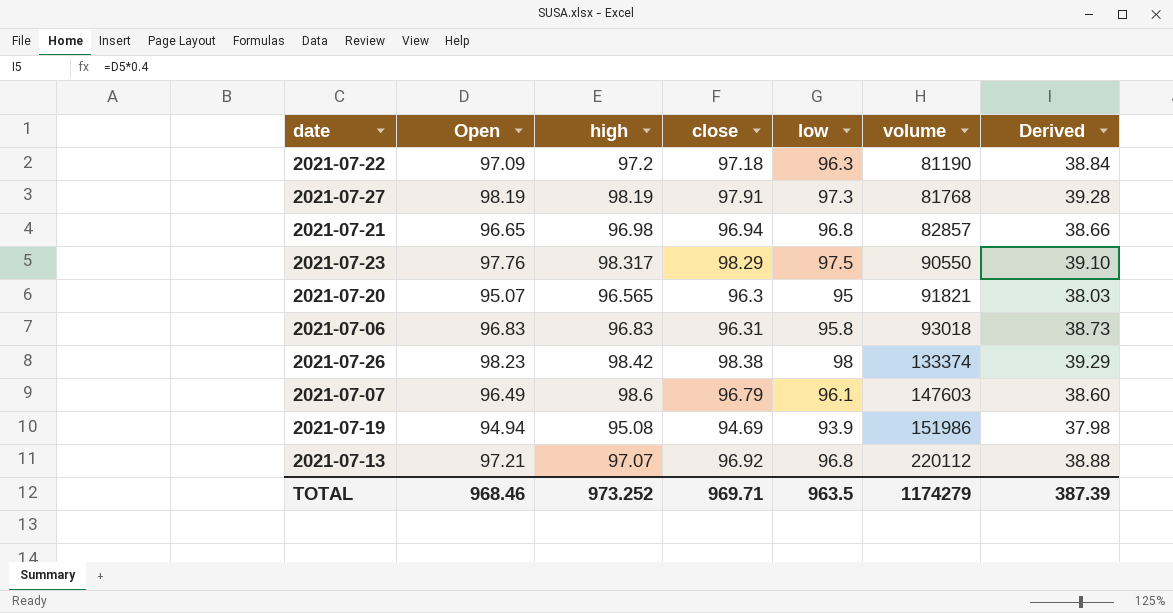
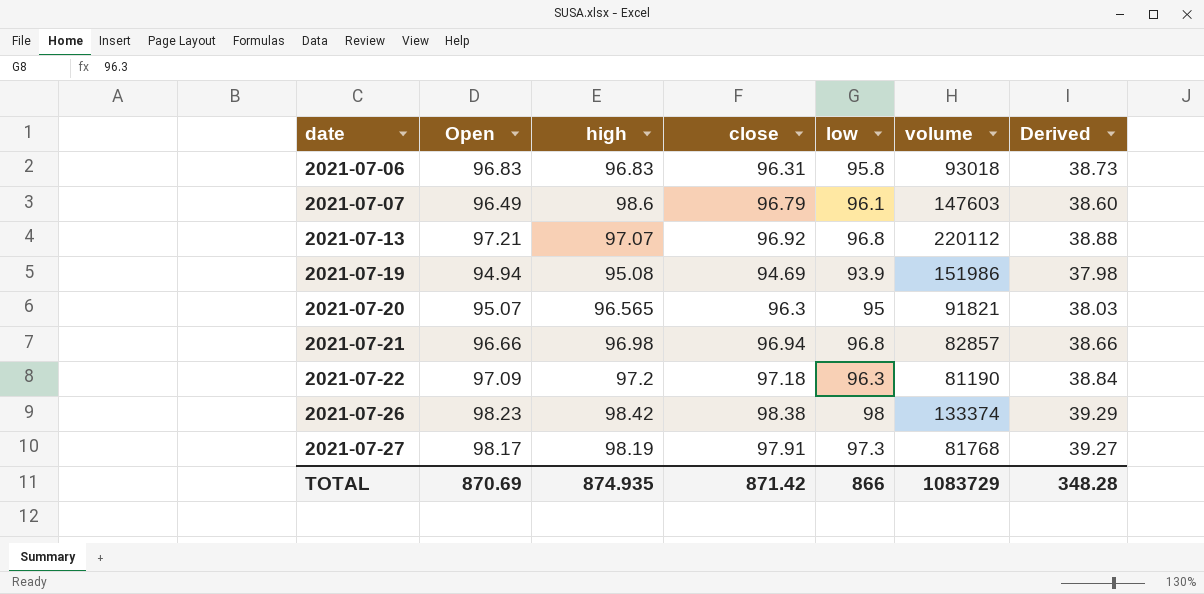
row order: volume ascending -> date ascending
row 2021-07-23: 97.76 | 98.317 | 98.29 | 97.5 | 90550 | 39.10 -> none
2021-07-21 | Open: 96.65 -> 96.66
2021-07-27 | Open: 98.19 -> 98.17
2021-07-27 | Derived: 39.28 -> 39.27
TOTAL | Open: 968.46 -> 870.69
TOTAL | high: 973.252 -> 874.935
TOTAL | close: 969.71 -> 871.42
TOTAL | low: 963.5 -> 866
TOTAL | volume: 1174279 -> 1083729
TOTAL | Derived: 387.39 -> 348.28

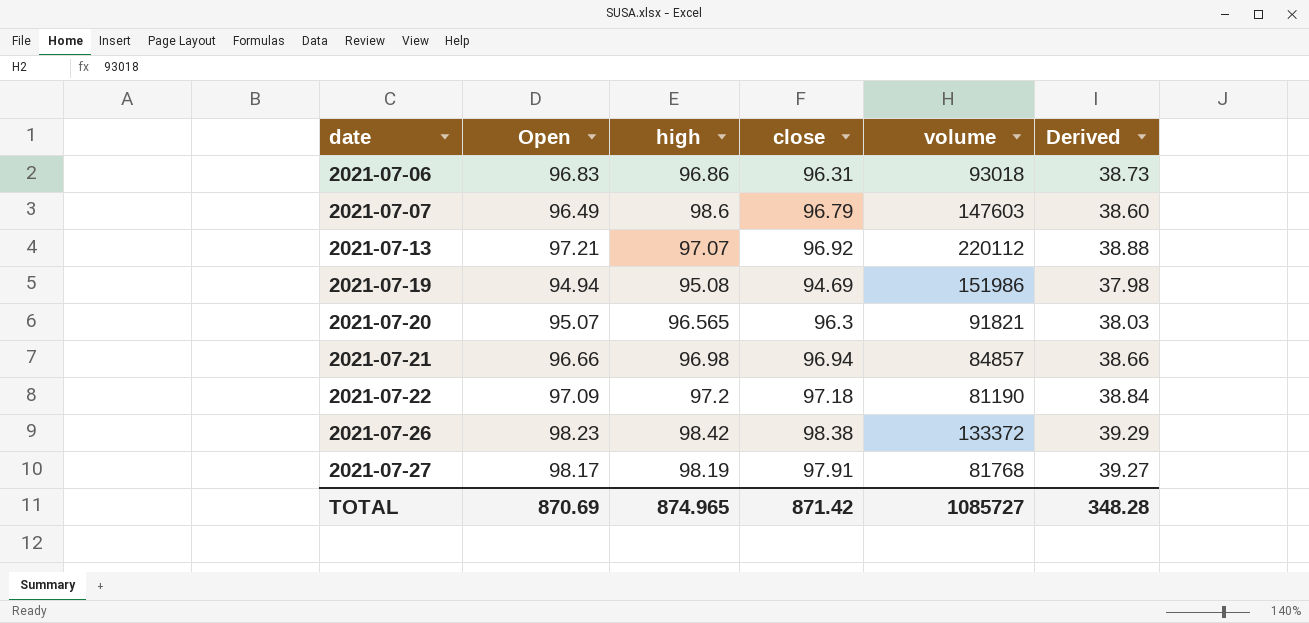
column low | position: 5 -> none
2021-07-06 | high: 96.83 -> 96.86
2021-07-21 | volume: 82857 -> 84857
2021-07-26 | volume: 133374 -> 133372
TOTAL | high: 874.935 -> 874.965
TOTAL | volume: 1083729 -> 1085727

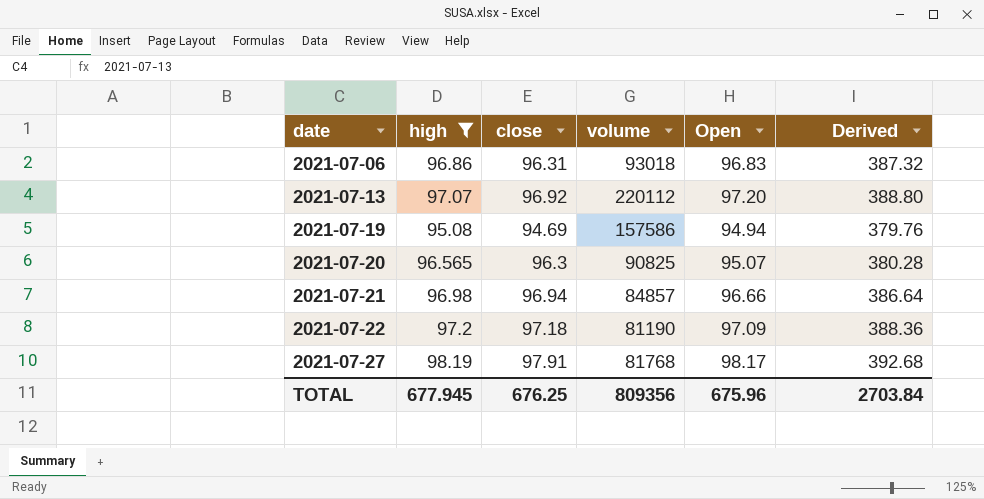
filter: none -> high <= 98.19
column Open | position: 2 -> 5
column Derived | formula: [Open] * 0.4 -> [Open] * 4
2021-07-13 | Open: 97.21 -> 97.20
2021-07-19 | volume: 151986 -> 157586
2021-07-20 | volume: 91821 -> 90825
TOTAL | high: 874.965 -> 677.945
TOTAL | close: 871.42 -> 676.25
TOTAL | volume: 1085727 -> 809356
TOTAL | Open: 870.69 -> 675.96
TOTAL | Derived: 348.28 -> 2703.84

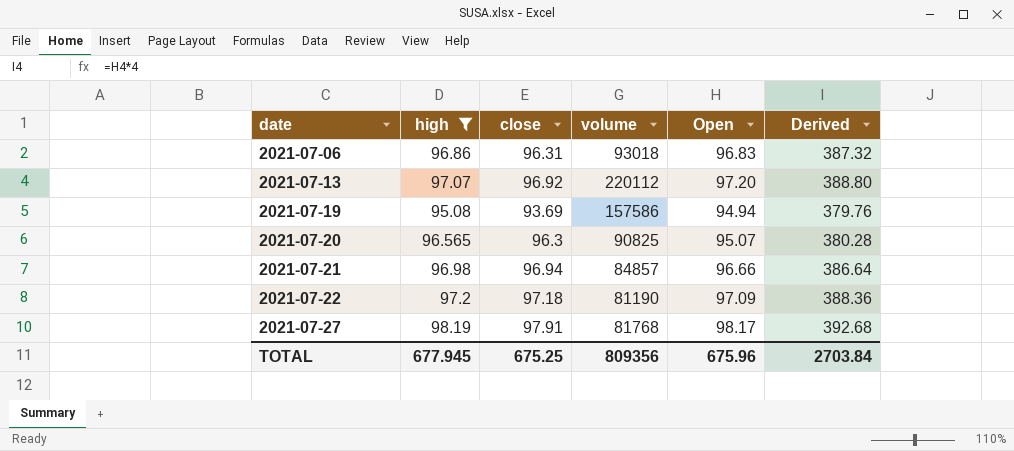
2021-07-19 | close: 94.69 -> 93.69
TOTAL | close: 676.25 -> 675.25

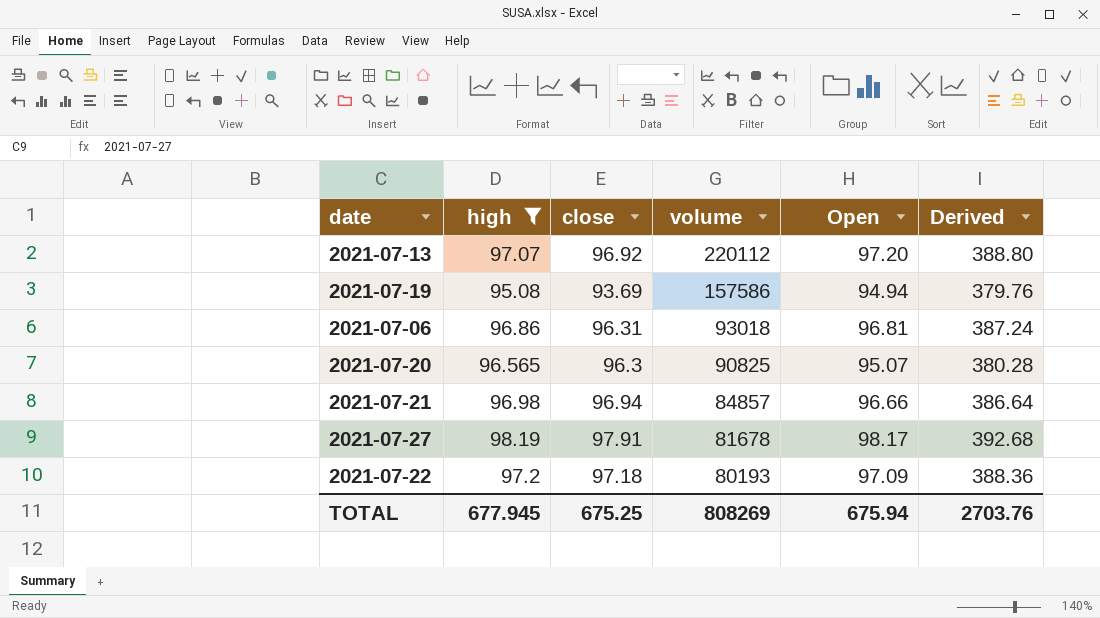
row order: date ascending -> volume descending
2021-07-06 | Open: 96.83 -> 96.81
2021-07-06 | Derived: 387.32 -> 387.24
2021-07-27 | volume: 81768 -> 81678
2021-07-22 | volume: 81190 -> 80193
TOTAL | volume: 809356 -> 808269
TOTAL | Open: 675.96 -> 675.94
TOTAL | Derived: 2703.84 -> 2703.76

